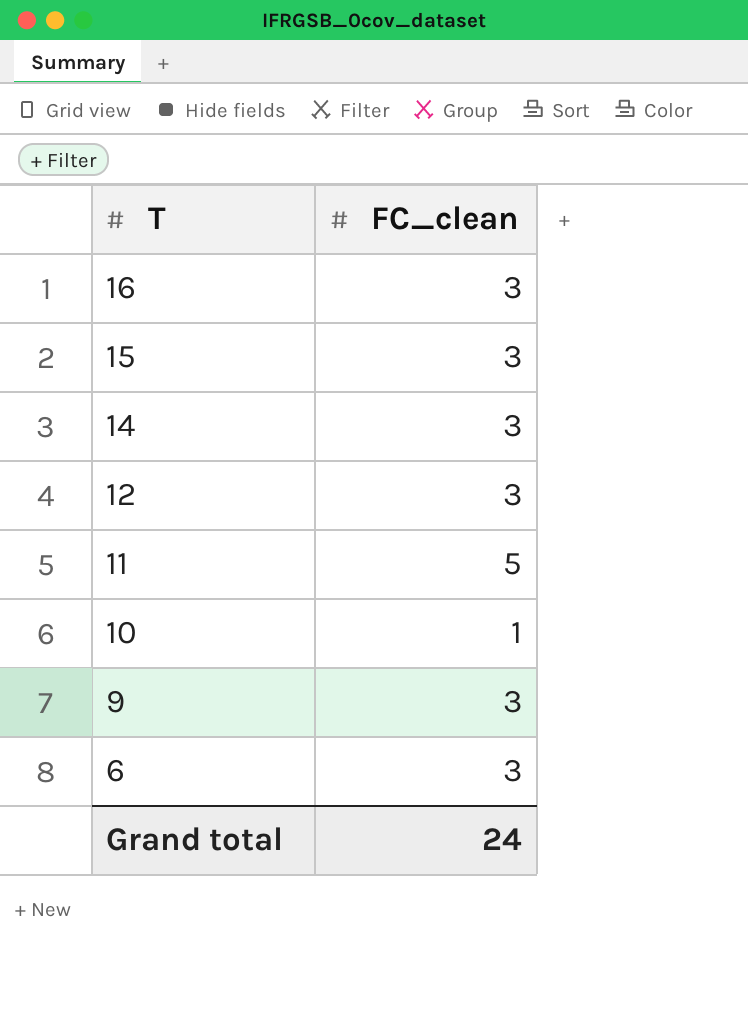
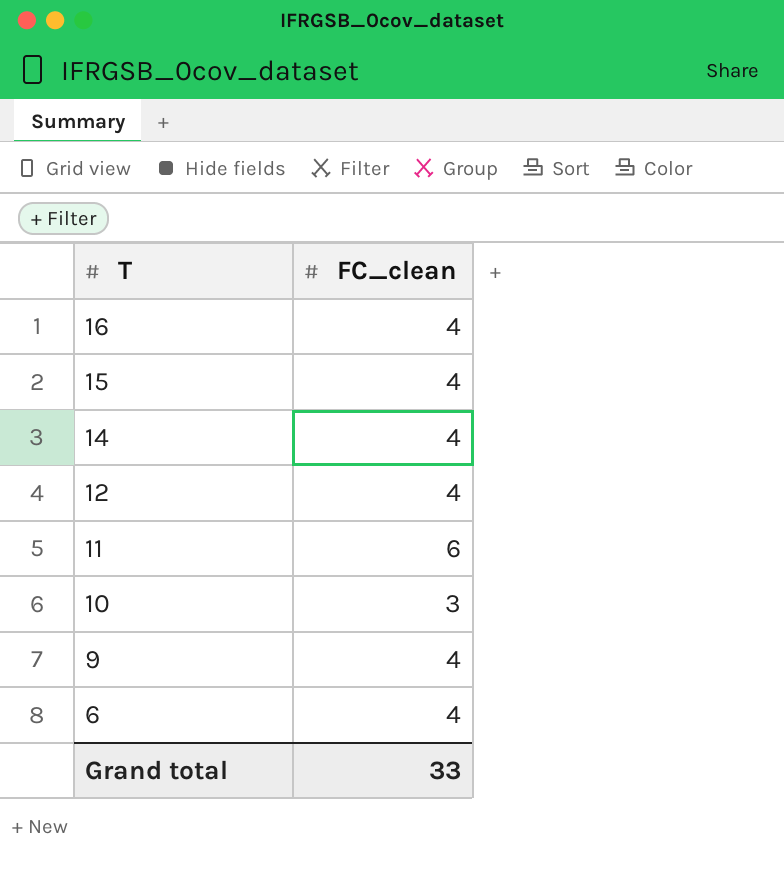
16 | FC_clean: 3 -> 4
15 | FC_clean: 3 -> 4
14 | FC_clean: 3 -> 4
12 | FC_clean: 3 -> 4
11 | FC_clean: 5 -> 6
10 | FC_clean: 1 -> 3
9 | FC_clean: 3 -> 4
6 | FC_clean: 3 -> 4
Grand total | FC_clean: 24 -> 33

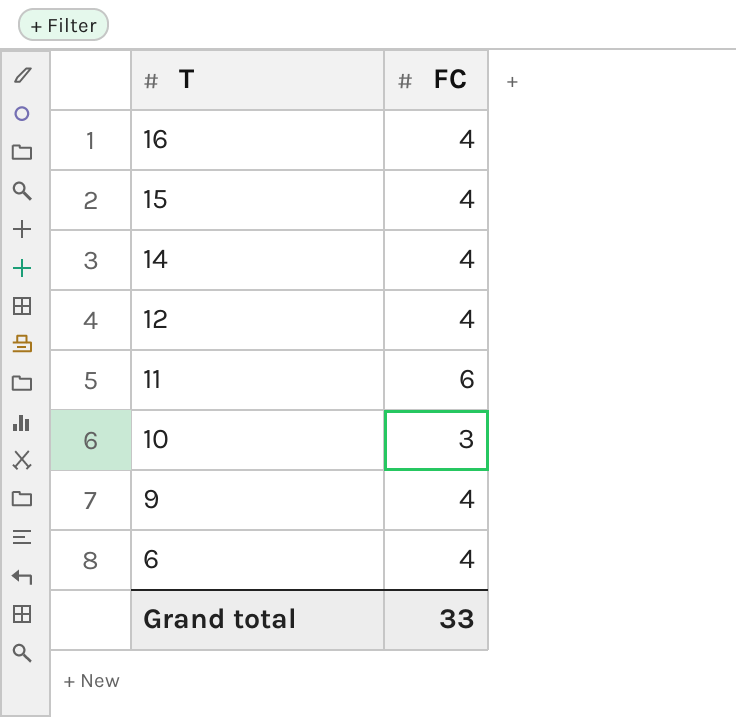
column name: FC_clean -> FC

